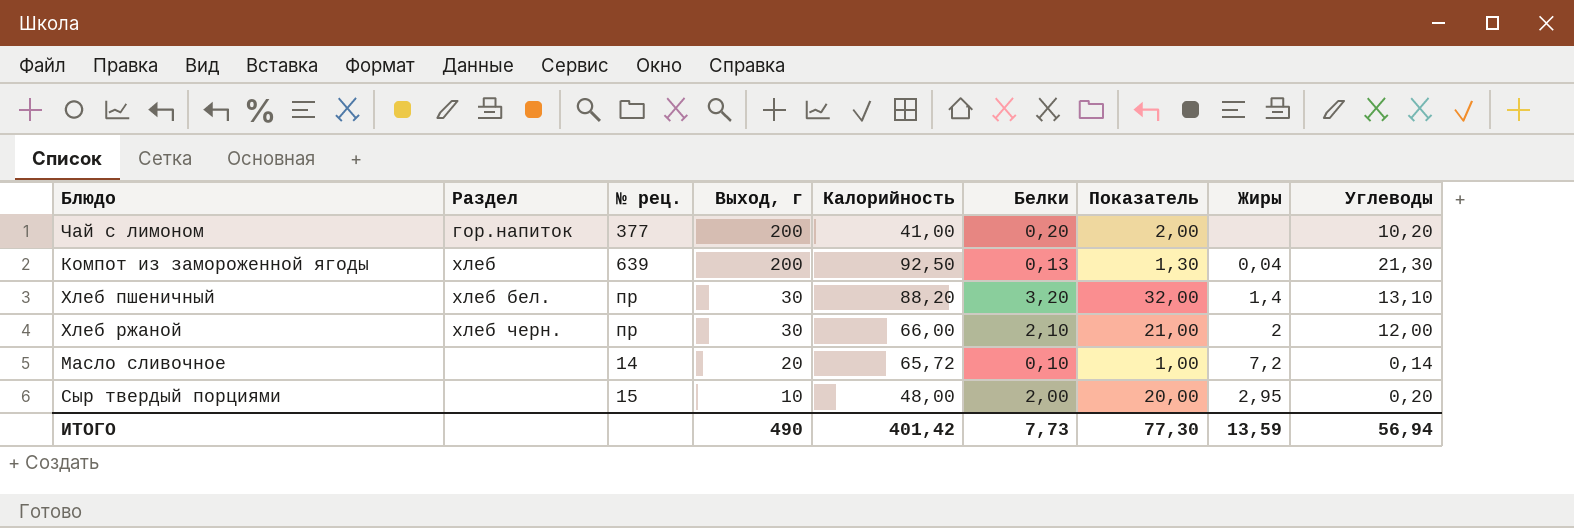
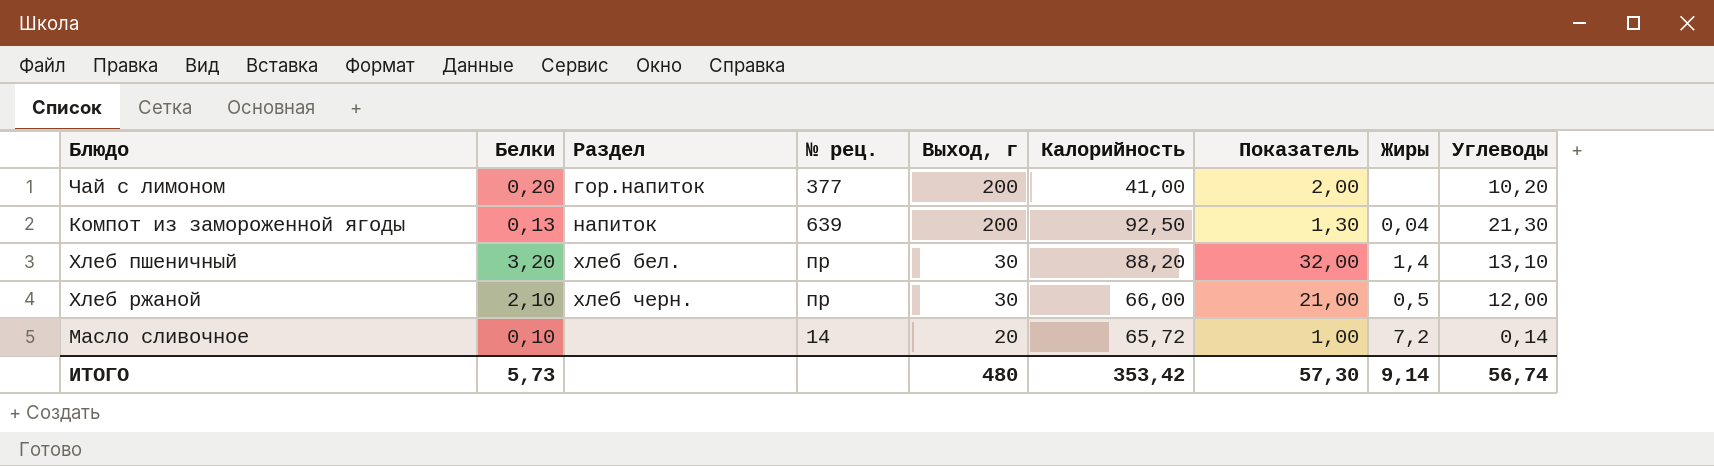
column Белки | position: 6 -> 2
row Сыр твердый порциями: none | 15 | 10 | 48,00 | 2,00 | 20,00 | 2,95 | 0,20 -> none
Компот из замороженной ягоды | Раздел: хлеб -> напиток
Хлеб ржаной | Жиры: 2 -> 0,5
ИТОГО | Белки: 7,73 -> 5,73
ИТОГО | Выход, г: 490 -> 480
ИТОГО | Калорийность: 401,42 -> 353,42
ИТОГО | Показатель: 77,30 -> 57,30
ИТОГО | Жиры: 13,59 -> 9,14
ИТОГО | Углеводы: 56,94 -> 56,74

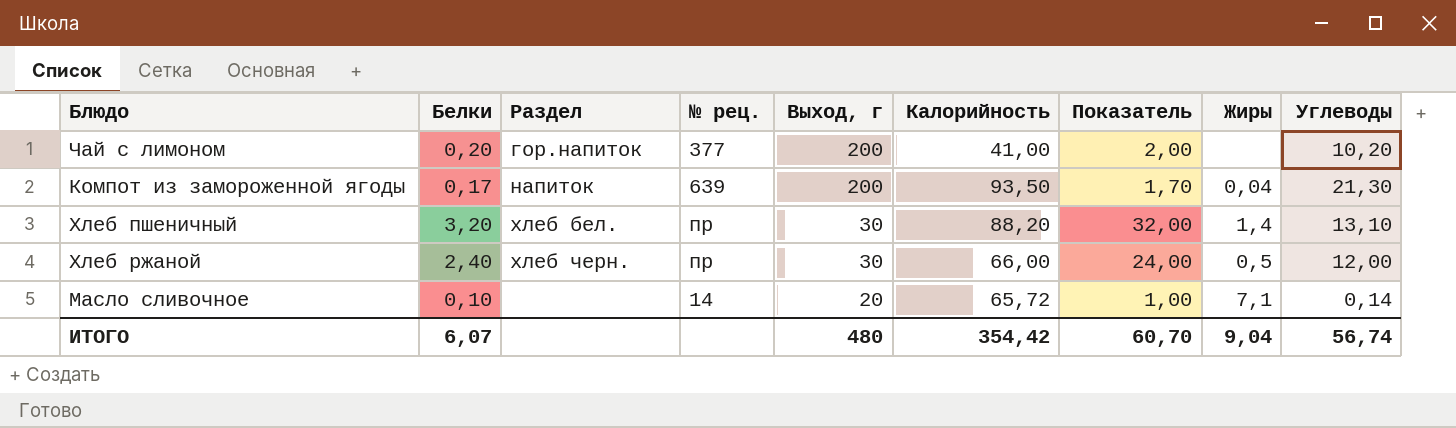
Компот из замороженной ягоды | Белки: 0,13 -> 0,17
Компот из замороженной ягоды | Калорийность: 92,50 -> 93,50
Компот из замороженной ягоды | Показатель: 1,30 -> 1,70
Хлеб ржаной | Белки: 2,10 -> 2,40
Хлеб ржаной | Показатель: 21,00 -> 24,00
Масло сливочное | Жиры: 7,2 -> 7,1
ИТОГО | Белки: 5,73 -> 6,07
ИТОГО | Калорийность: 353,42 -> 354,42
ИТОГО | Показатель: 57,30 -> 60,70
ИТОГО | Жиры: 9,14 -> 9,04

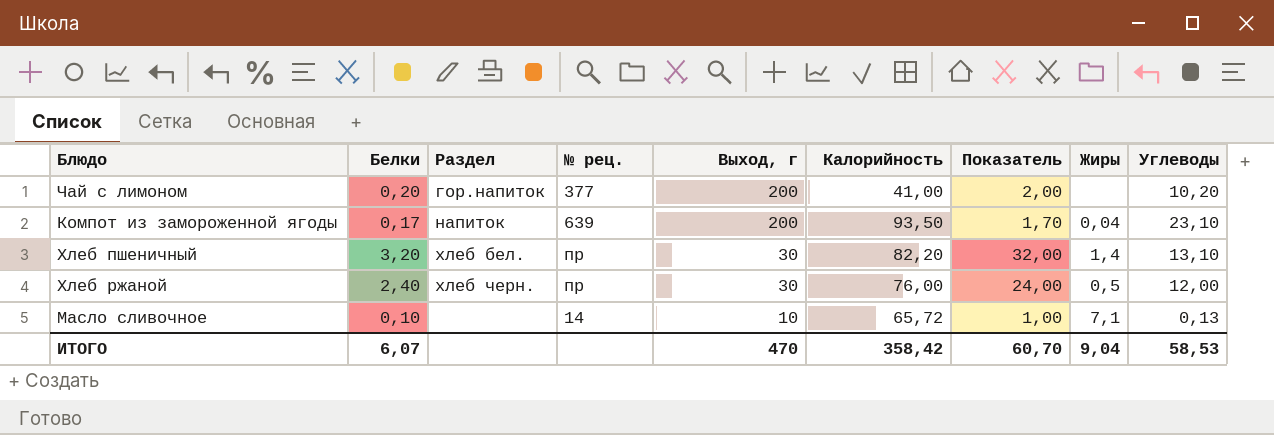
Компот из замороженной ягоды | Углеводы: 21,30 -> 23,10
Хлеб пшеничный | Калорийность: 88,20 -> 82,20
Хлеб ржаной | Калорийность: 66,00 -> 76,00
Масло сливочное | Выход, г: 20 -> 10
Масло сливочное | Углеводы: 0,14 -> 0,13
ИТОГО | Выход, г: 480 -> 470
ИТОГО | Калорийность: 354,42 -> 358,42
ИТОГО | Углеводы: 56,74 -> 58,53

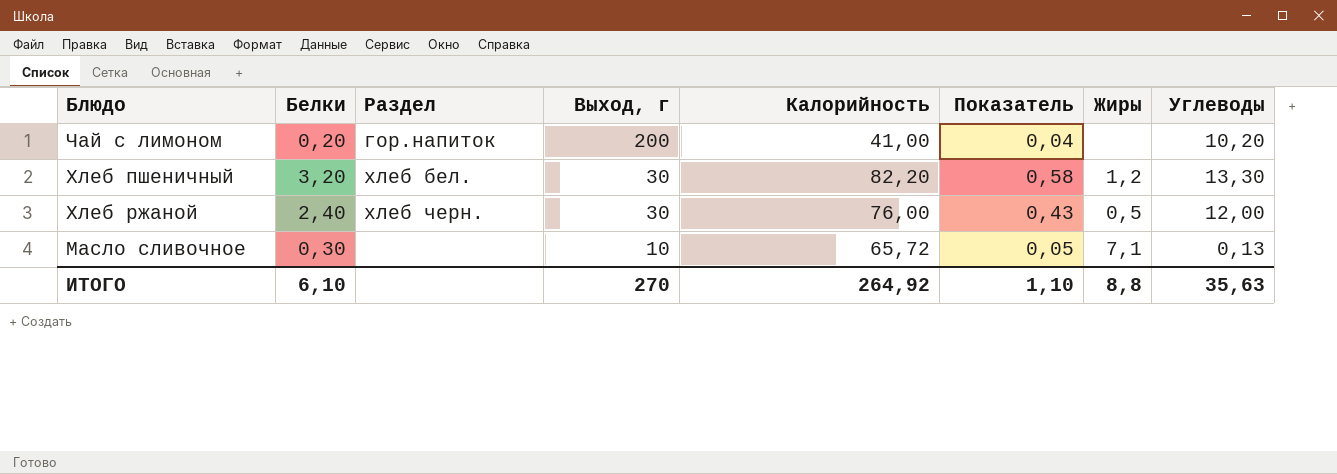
column № рец. | position: 4 -> none
column Показатель | formula: [Белки] * 10 -> [Белки] * 0,18
row Компот из замороженной ягоды: 0,17 | напиток | 639 | 200 | 93,50 | 1,70 | 0,04 | 23,10 -> none
Хлеб пшеничный | Жиры: 1,4 -> 1,2
Хлеб пшеничный | Углеводы: 13,10 -> 13,30
Масло сливочное | Белки: 0,10 -> 0,30
ИТОГО | Белки: 6,07 -> 6,10
ИТОГО | Выход, г: 470 -> 270
ИТОГО | Калорийность: 358,42 -> 264,92
ИТОГО | Показатель: 60,70 -> 1,10
ИТОГО | Жиры: 9,04 -> 8,8
ИТОГО | Углеводы: 58,53 -> 35,63

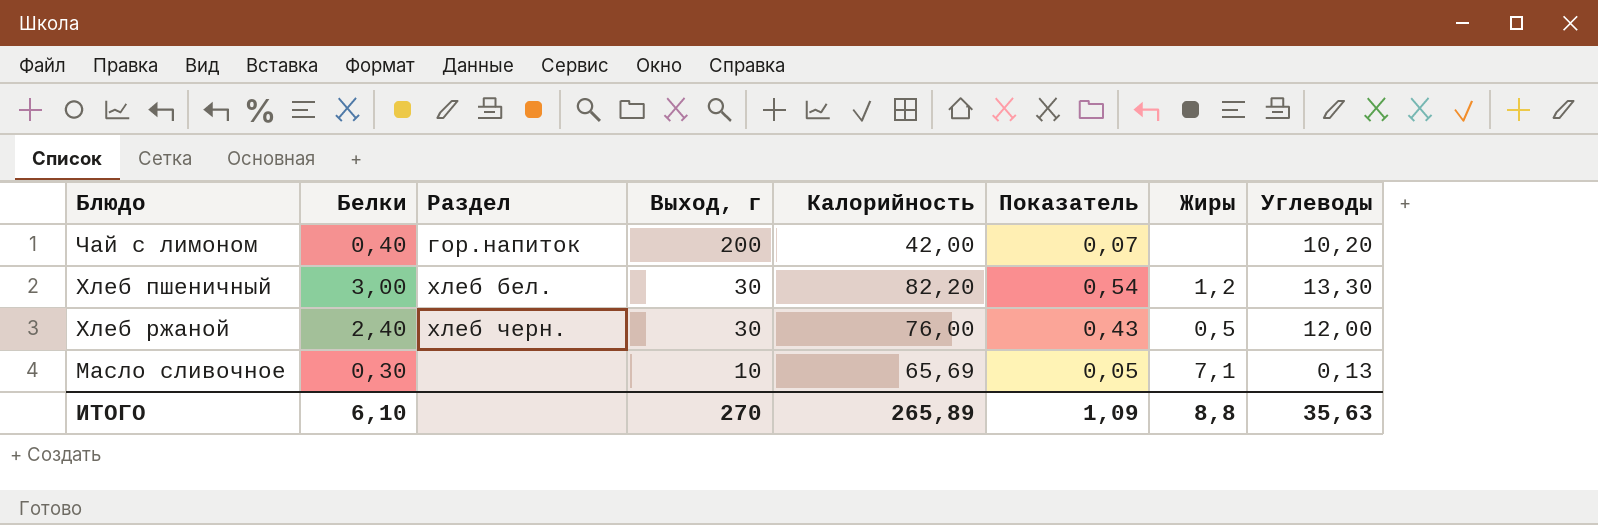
Чай с лимоном | Белки: 0,20 -> 0,40
Чай с лимоном | Калорийность: 41,00 -> 42,00
Чай с лимоном | Показатель: 0,04 -> 0,07
Хлеб пшеничный | Белки: 3,20 -> 3,00
Хлеб пшеничный | Показатель: 0,58 -> 0,54
Масло сливочное | Калорийность: 65,72 -> 65,69
ИТОГО | Калорийность: 264,92 -> 265,89
ИТОГО | Показатель: 1,10 -> 1,09

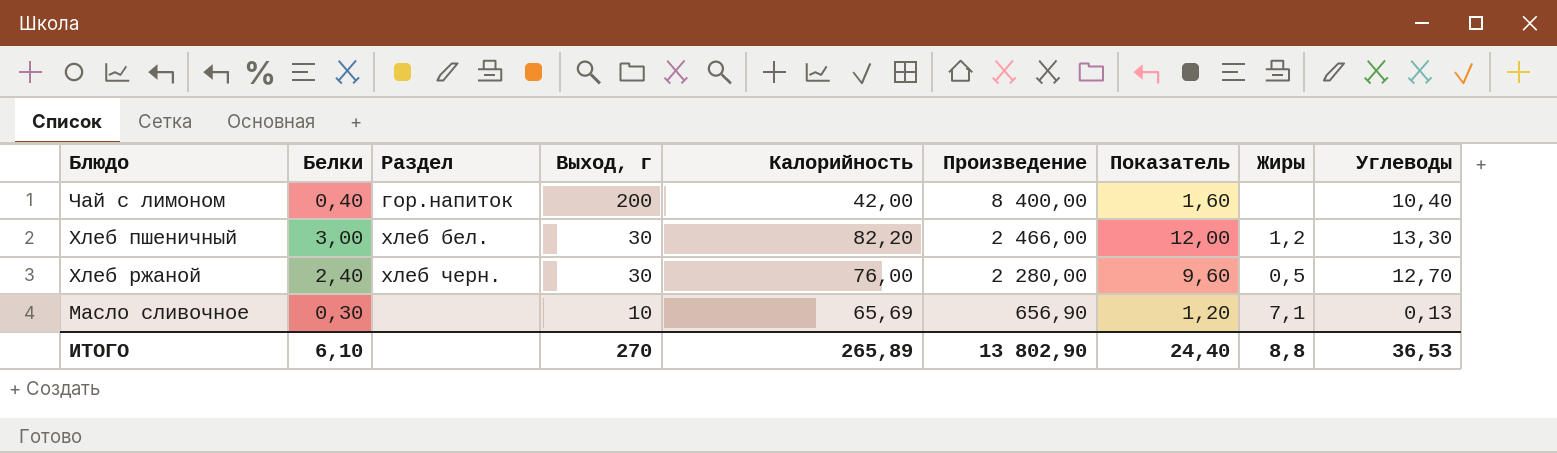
column Произведение | formula: none -> [Выход, г] * [Калорийность]
column Показатель | formula: [Белки] * 0,18 -> [Белки] * 4
Чай с лимоном | Углеводы: 10,20 -> 10,40
Хлеб ржаной | Углеводы: 12,00 -> 12,70
ИТОГО | Показатель: 1,09 -> 24,40
ИТОГО | Углеводы: 35,63 -> 36,53

